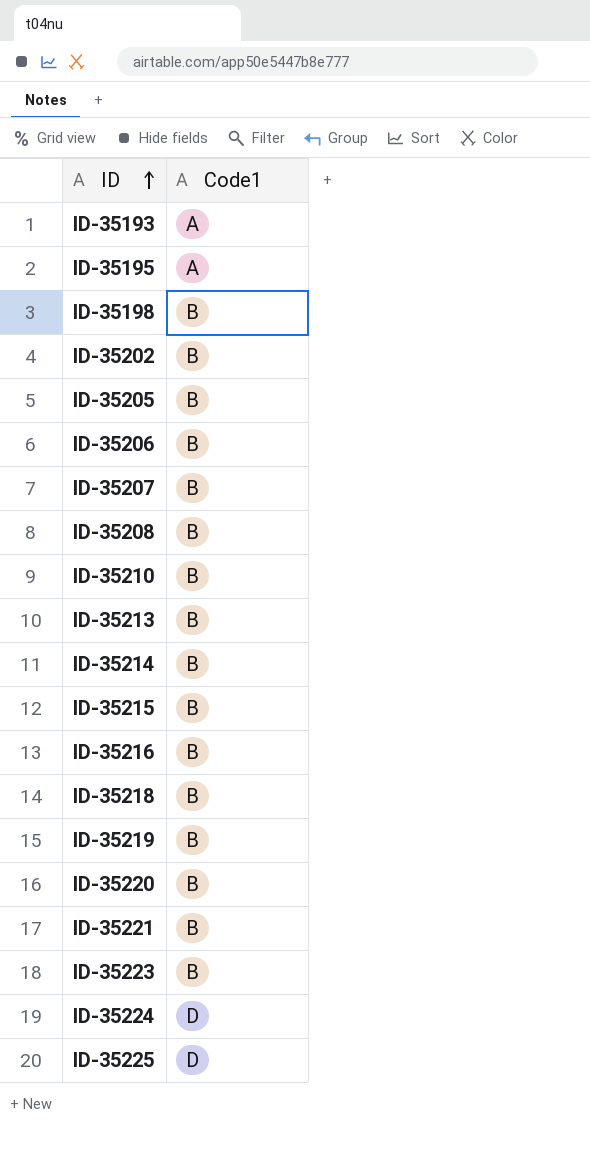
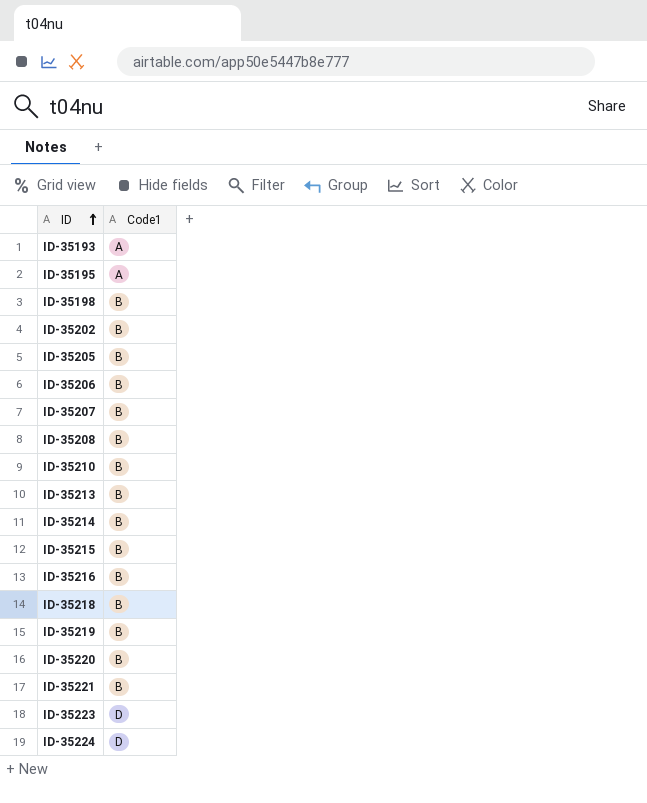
row ID-35225: D -> none
ID-35223 | Code1: B -> D

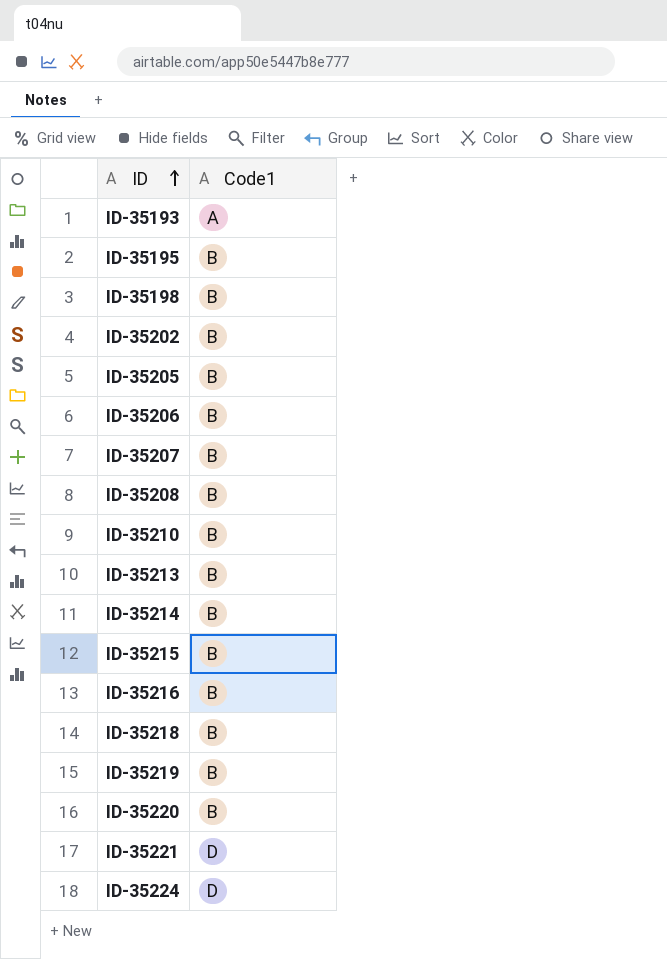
row ID-35223: D -> none
ID-35195 | Code1: A -> B
ID-35221 | Code1: B -> D

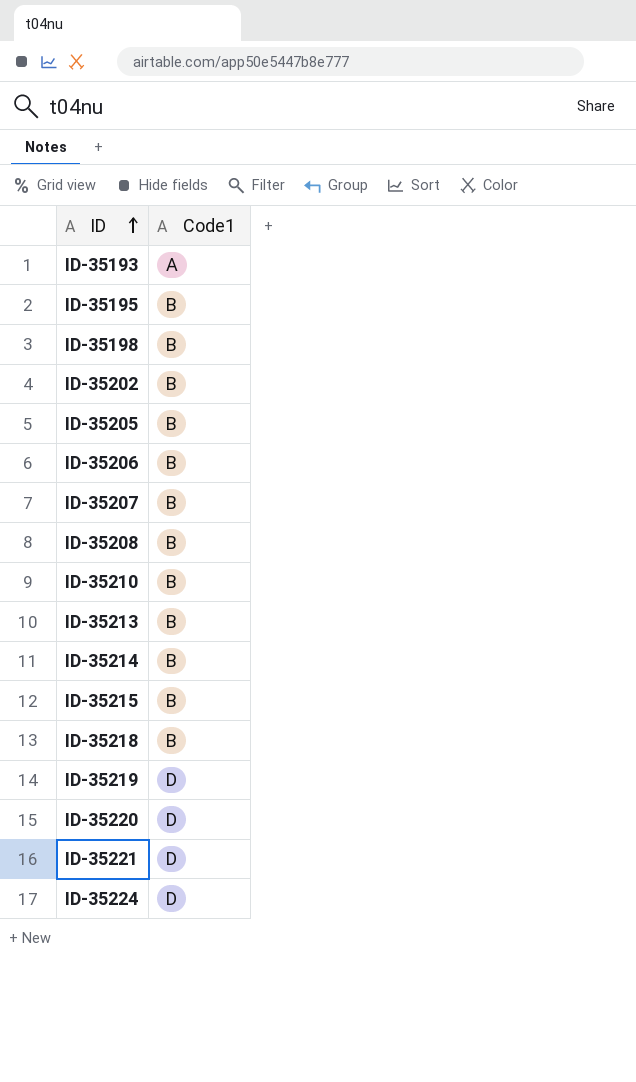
row ID-35216: B -> none
ID-35219 | Code1: B -> D
ID-35220 | Code1: B -> D

